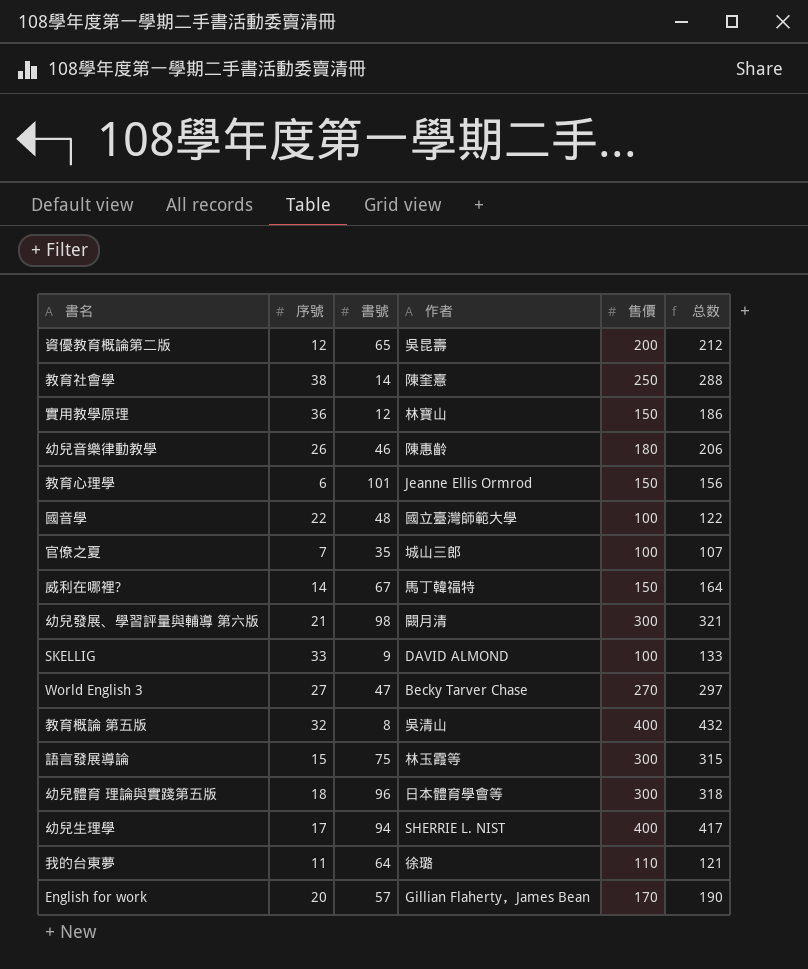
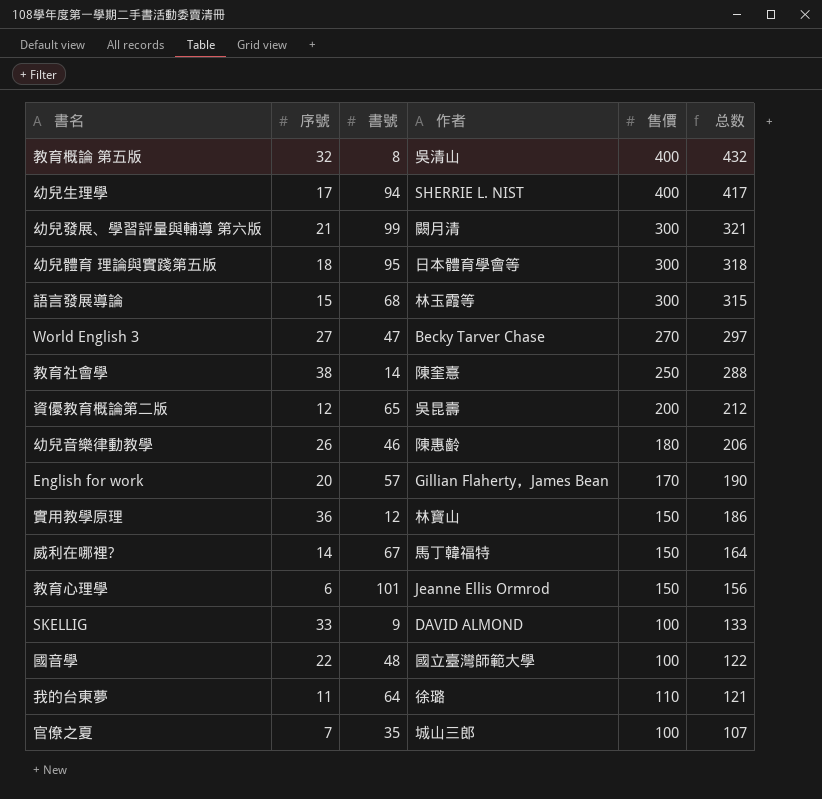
row order: none -> 总数 descending
幼兒發展、學習評量與輔導 第六版 | 書號: 98 -> 99
幼兒體育 理論與實踐第五版 | 書號: 96 -> 95
語言發展導論 | 書號: 75 -> 68

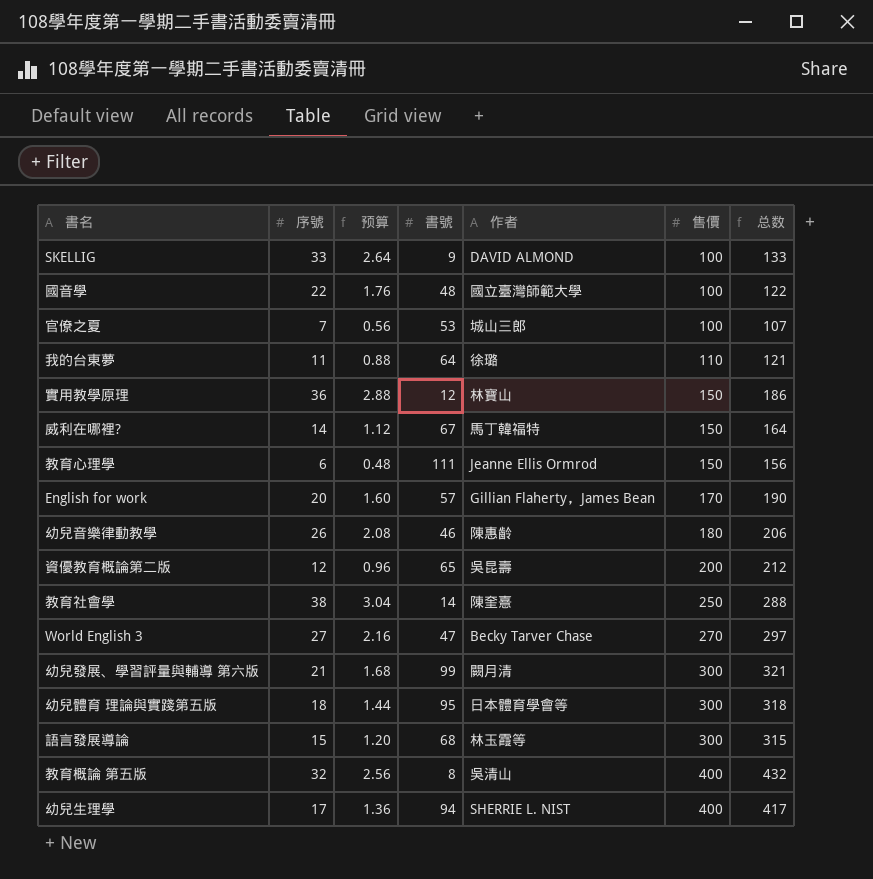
row order: 总数 descending -> 售價 ascending
column 预算 | formula: none -> [序號] * 0.08
官僚之夏 | 書號: 35 -> 53
教育心理學 | 書號: 101 -> 111

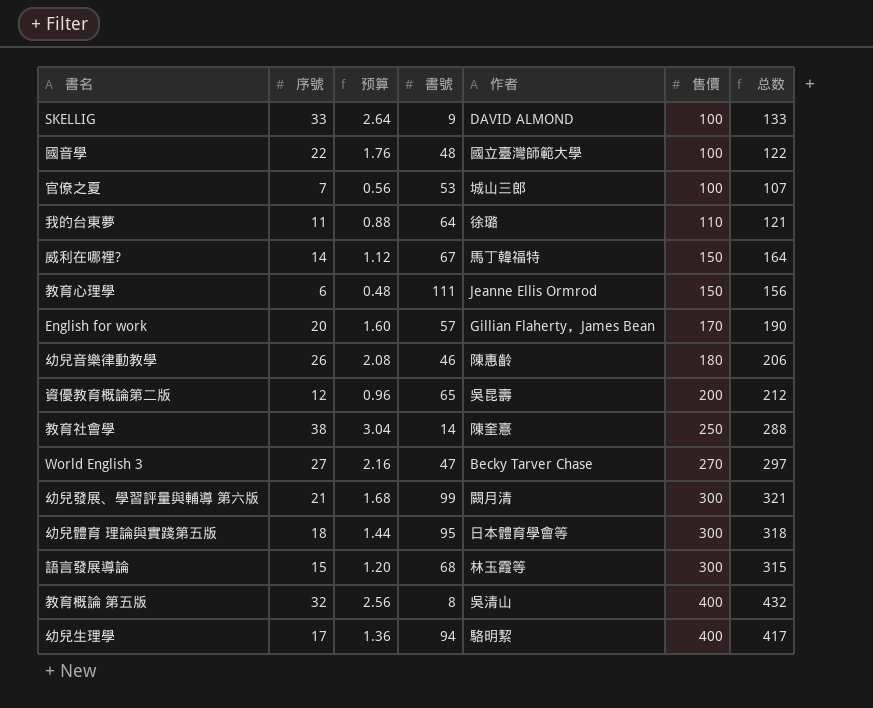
row 實用教學原理: 36 | 2.88 | 12 | 林寶山 | 150 | 186 -> none
幼兒生理學 | 作者: SHERRIE L. NIST -> 駱明絜

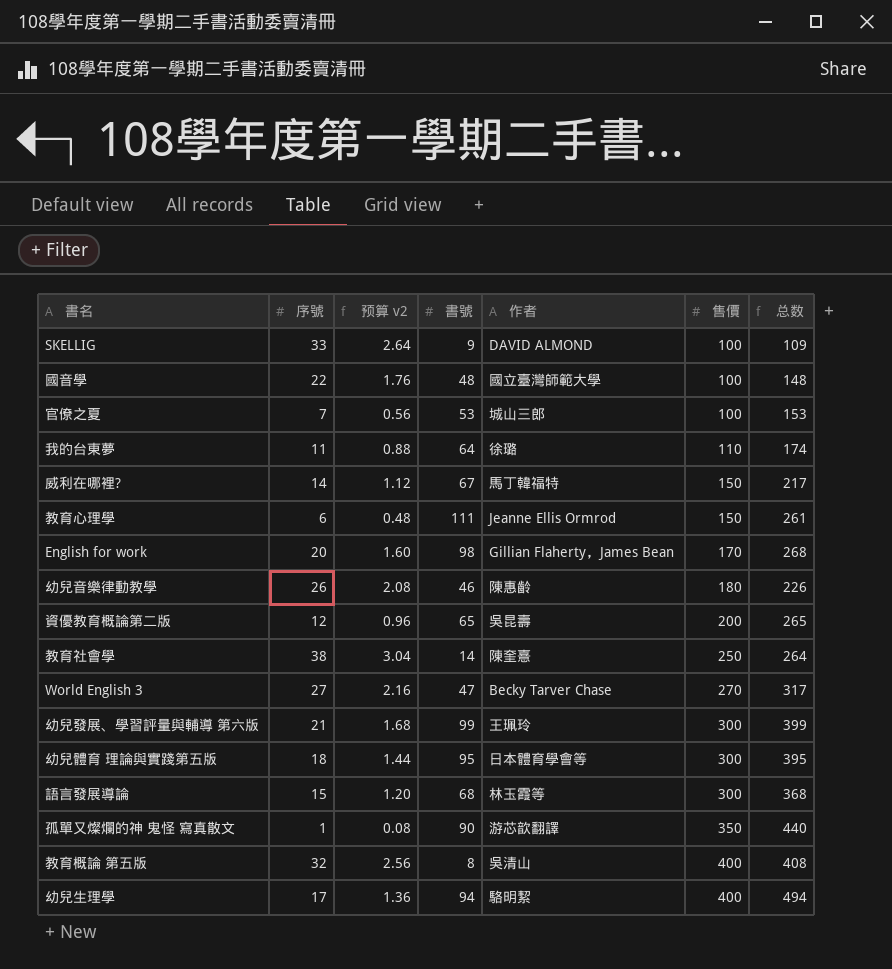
column name: 预算 -> 预算 v2
column 总数 | formula: [序號] + [售價] -> [書號] + [售價]
English for work | 書號: 57 -> 98
幼兒發展、學習評量與輔導 第六版 | 作者: 闕月清 -> 王珮玲
row 孤單又燦爛的神 鬼怪 寫真散文: none -> 1 | 0.08 | 90 | 游芯歆翻譯 | 350 | 440

